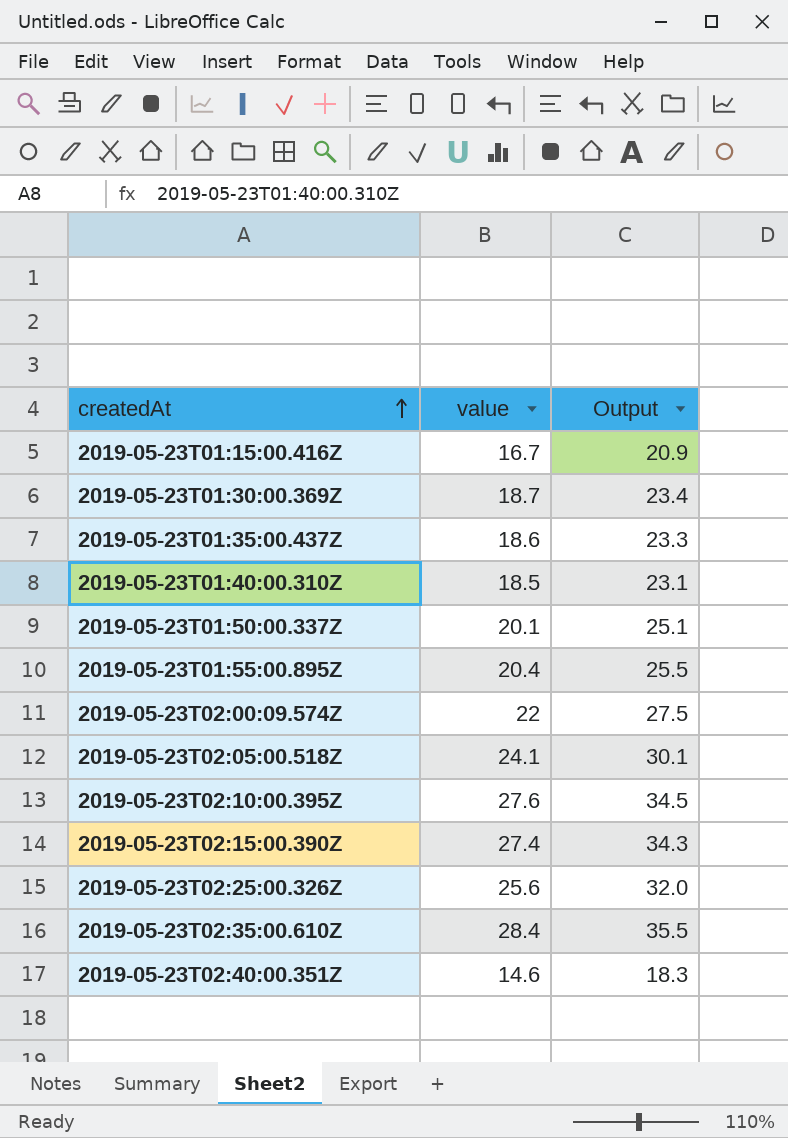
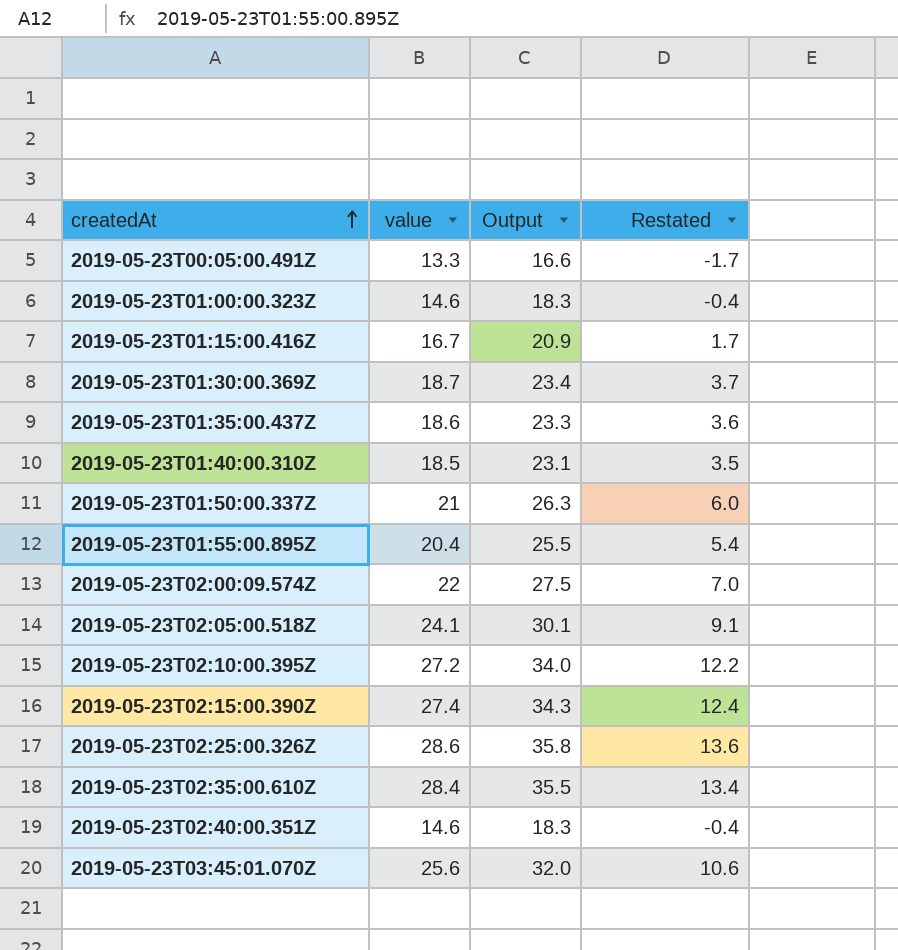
column Restated | formula: none -> [value] - 15
row 2019-05-23T00:05:00.491Z: none -> 13.3 | 16.6 | -1.7
row 2019-05-23T01:00:00.323Z: none -> 14.6 | 18.3 | -0.4
2019-05-23T01:50:00.337Z | value: 20.1 -> 21
2019-05-23T01:50:00.337Z | Output: 25.1 -> 26.3
2019-05-23T02:10:00.395Z | value: 27.6 -> 27.2
2019-05-23T02:10:00.395Z | Output: 34.5 -> 34.0
2019-05-23T02:25:00.326Z | value: 25.6 -> 28.6
2019-05-23T02:25:00.326Z | Output: 32.0 -> 35.8
row 2019-05-23T03:45:01.070Z: none -> 25.6 | 32.0 | 10.6

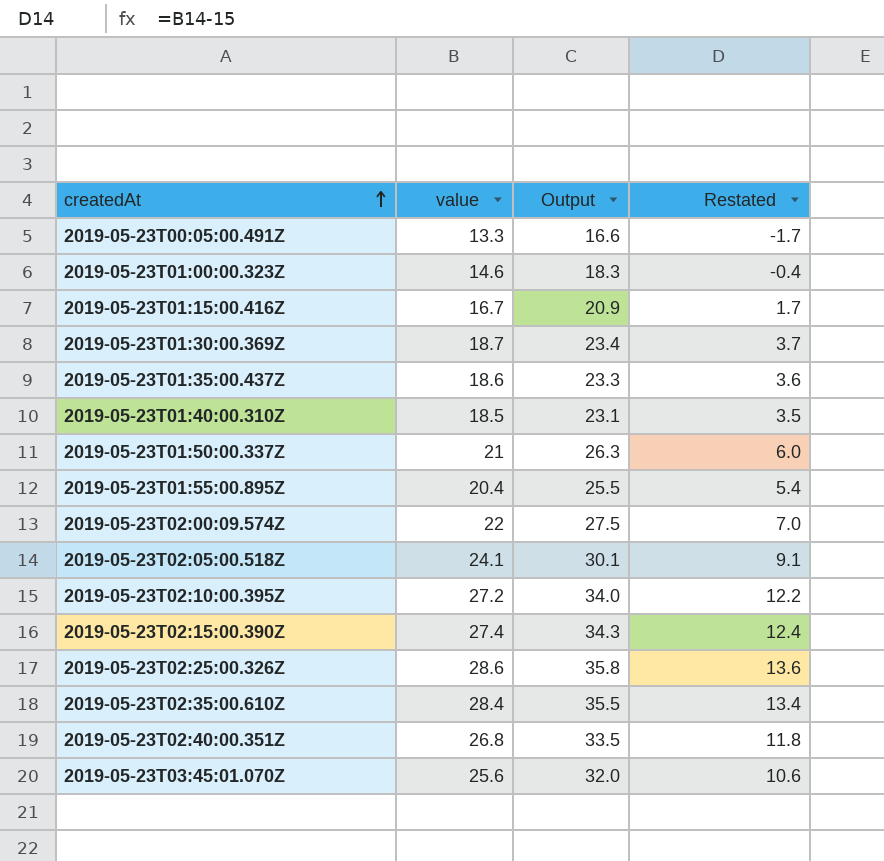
2019-05-23T02:40:00.351Z | value: 14.6 -> 26.8
2019-05-23T02:40:00.351Z | Output: 18.3 -> 33.5
2019-05-23T02:40:00.351Z | Restated: -0.4 -> 11.8

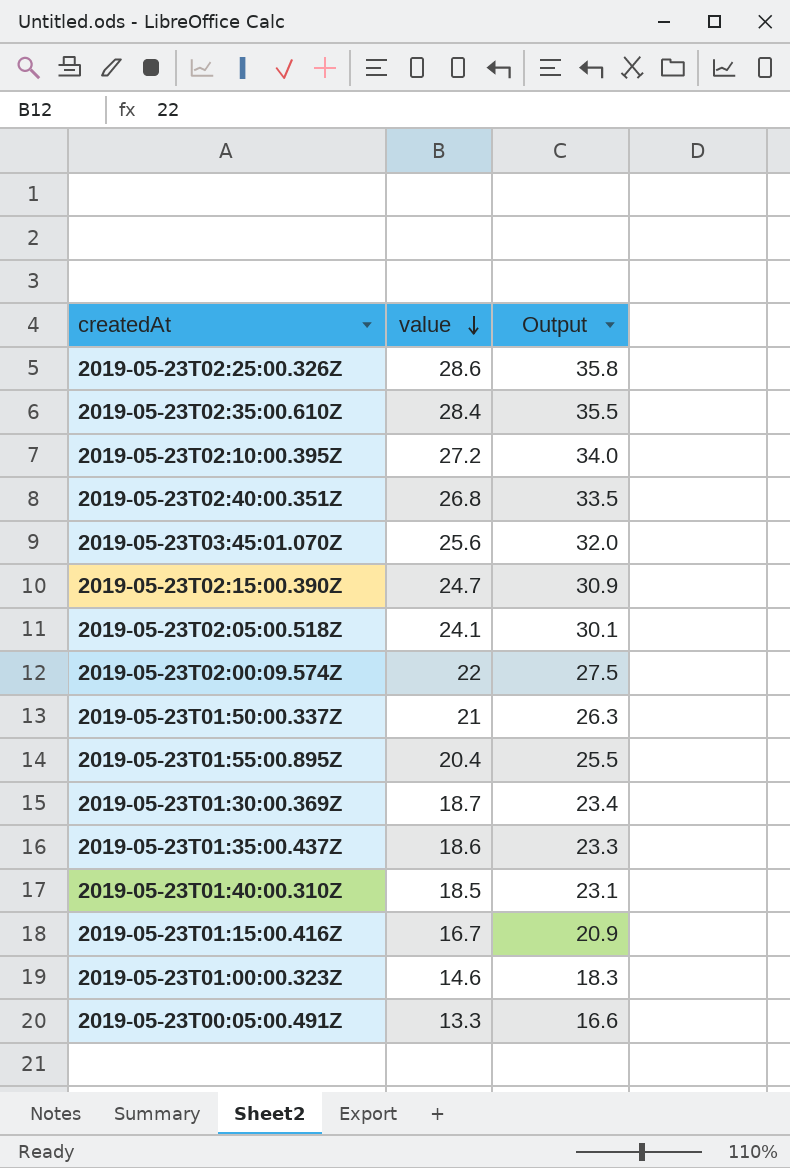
row order: createdAt ascending -> value descending
column Restated | formula: [value] - 15 -> none
2019-05-23T02:15:00.390Z | value: 27.4 -> 24.7
2019-05-23T02:15:00.390Z | Output: 34.3 -> 30.9

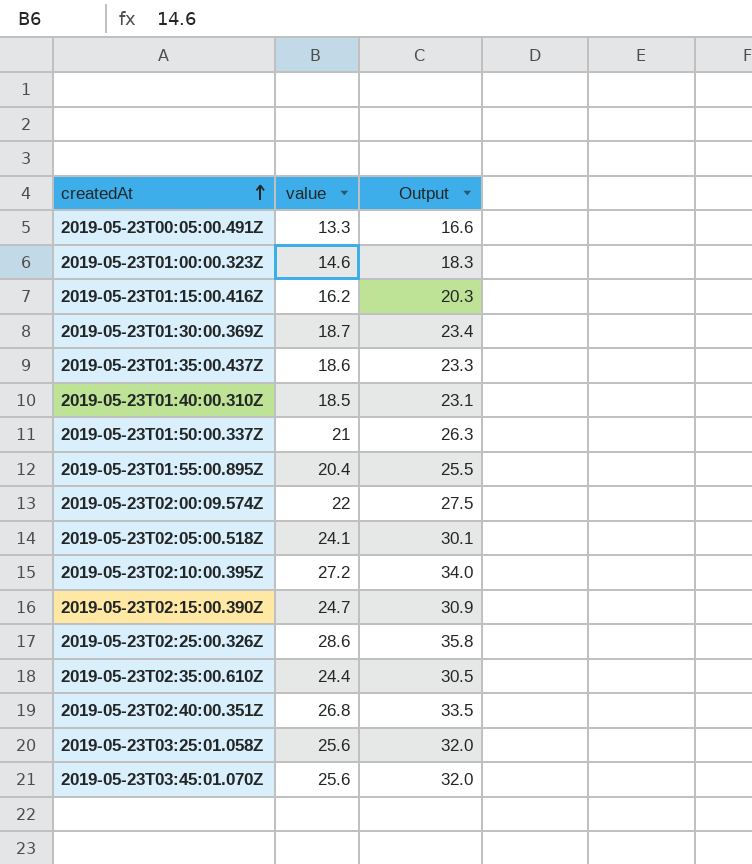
row order: value descending -> createdAt ascending
2019-05-23T01:15:00.416Z | value: 16.7 -> 16.2
2019-05-23T01:15:00.416Z | Output: 20.9 -> 20.3
2019-05-23T02:35:00.610Z | value: 28.4 -> 24.4
2019-05-23T02:35:00.610Z | Output: 35.5 -> 30.5
row 2019-05-23T03:25:01.058Z: none -> 25.6 | 32.0

